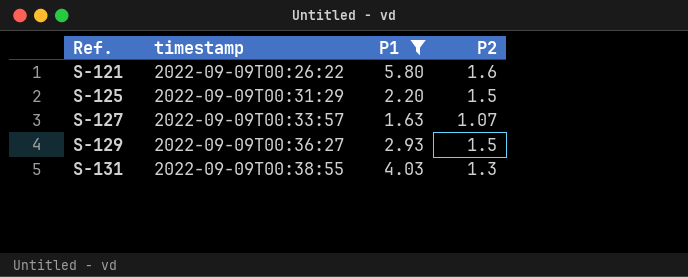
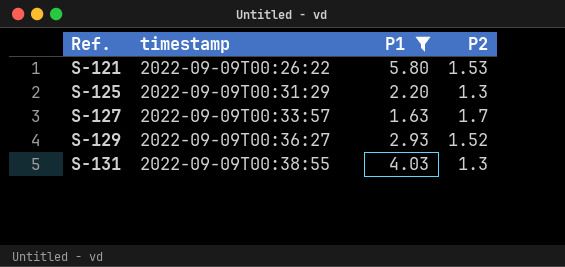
S-121 | P2: 1.6 -> 1.53
S-125 | P2: 1.5 -> 1.3
S-127 | P2: 1.07 -> 1.7
S-129 | P2: 1.5 -> 1.52

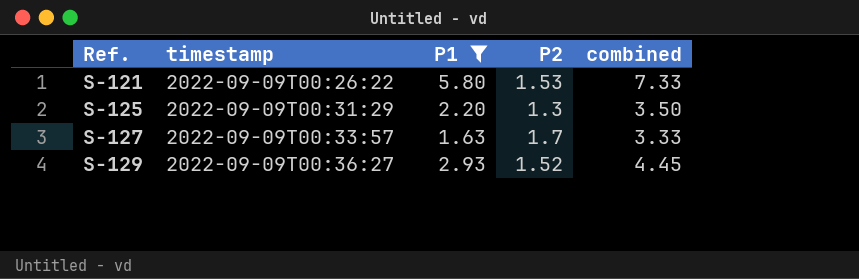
column combined | formula: none -> [P1] + [P2]
row S-131: 2022-09-09T00:38:55 | 4.03 | 1.3 -> none

